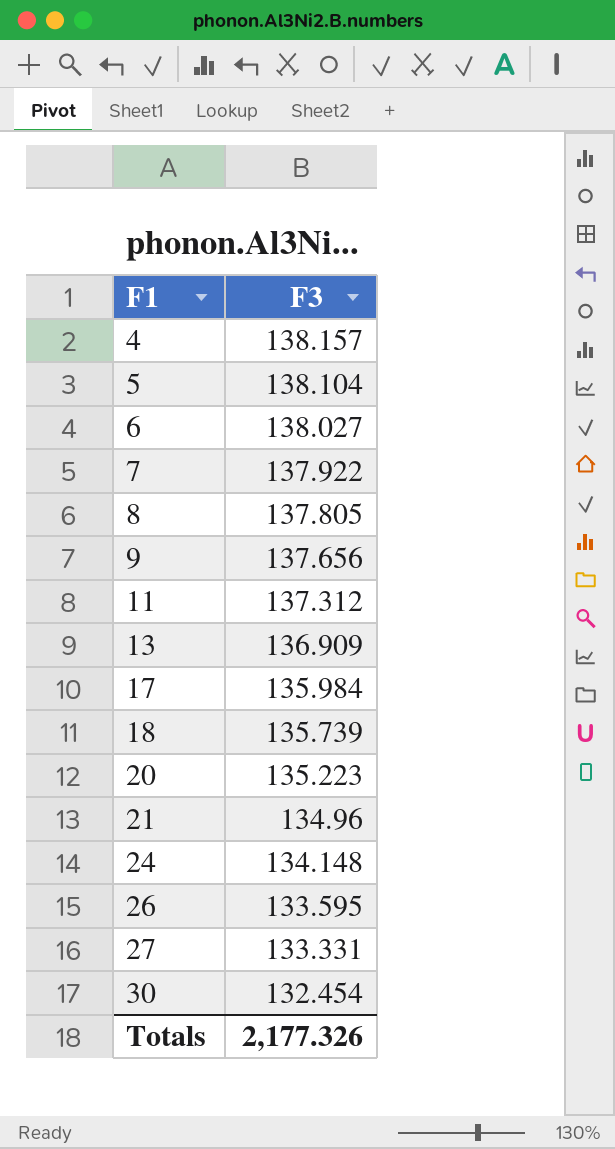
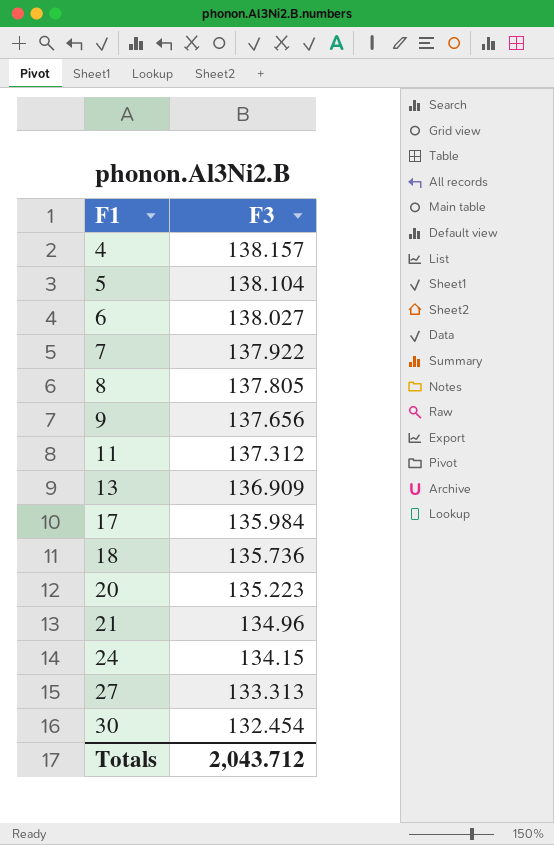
row 26: 133.595 -> none
18 | F3: 135.739 -> 135.736
24 | F3: 134.148 -> 134.15
27 | F3: 133.331 -> 133.313
Totals | F3: 2,177.326 -> 2,043.712

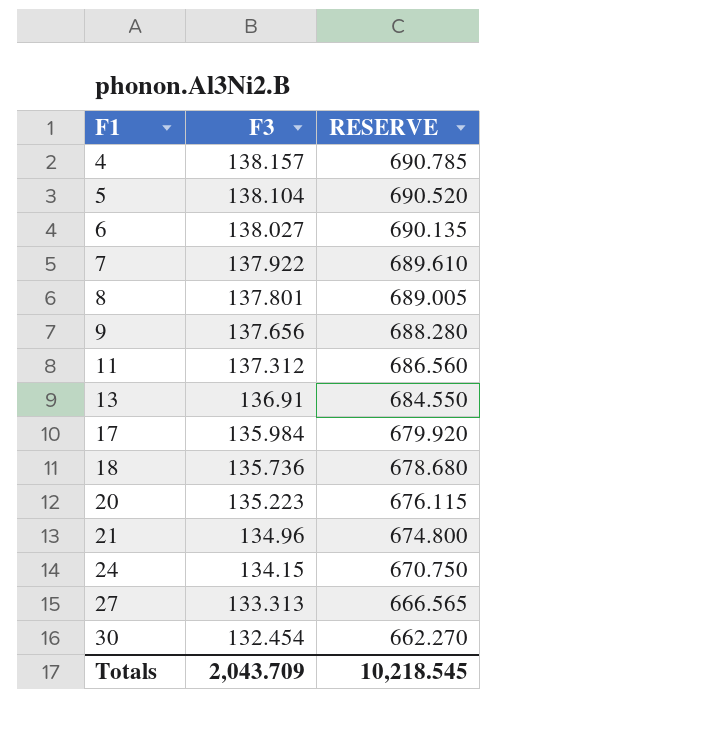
column RESERVE | formula: none -> [F3] * 5
8 | F3: 137.805 -> 137.801
13 | F3: 136.909 -> 136.91
Totals | F3: 2,043.712 -> 2,043.709

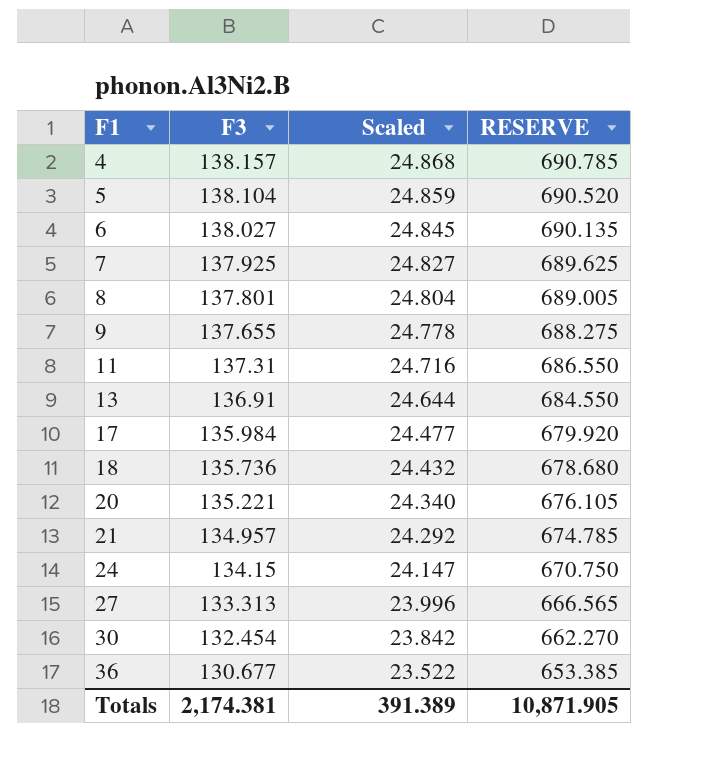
column Scaled | formula: none -> [F3] * 0.18
7 | F3: 137.922 -> 137.925
7 | RESERVE: 689.610 -> 689.625
9 | F3: 137.656 -> 137.655
9 | RESERVE: 688.280 -> 688.275
11 | F3: 137.312 -> 137.31
11 | RESERVE: 686.560 -> 686.550
20 | F3: 135.223 -> 135.221
20 | RESERVE: 676.115 -> 676.105
21 | F3: 134.96 -> 134.957
21 | RESERVE: 674.800 -> 674.785
row 36: none -> 130.677 | 23.522 | 653.385
Totals | F3: 2,043.709 -> 2,174.381
Totals | RESERVE: 10,218.545 -> 10,871.905

